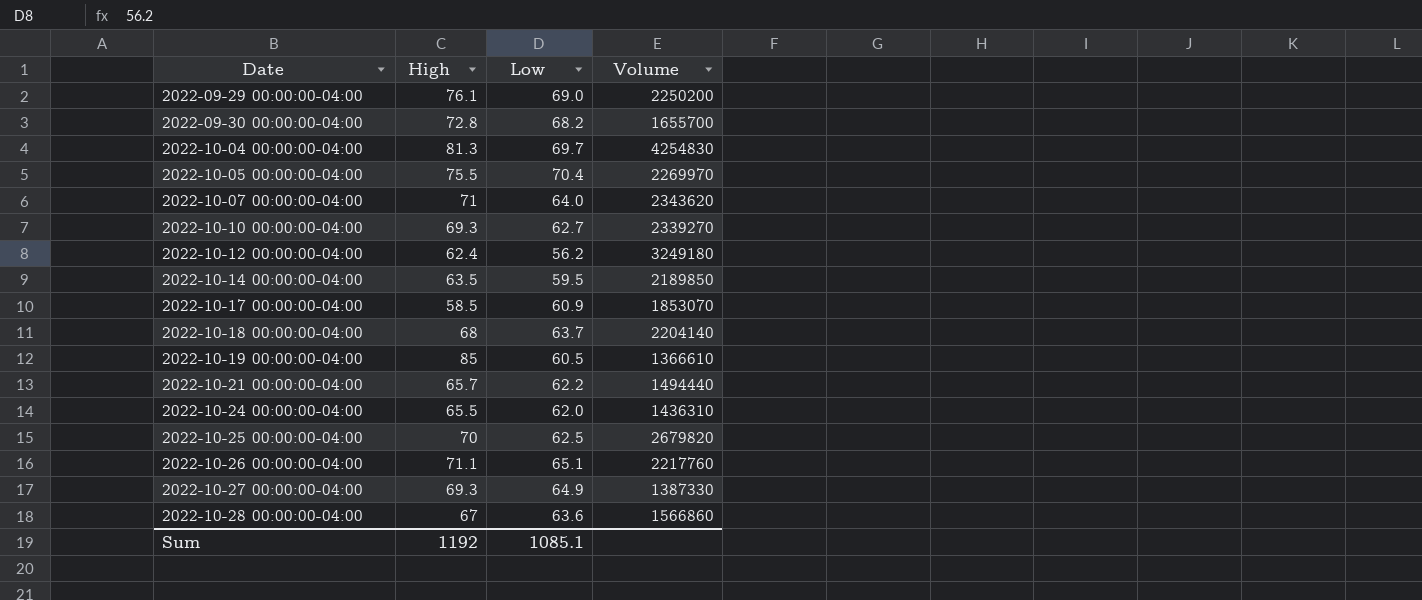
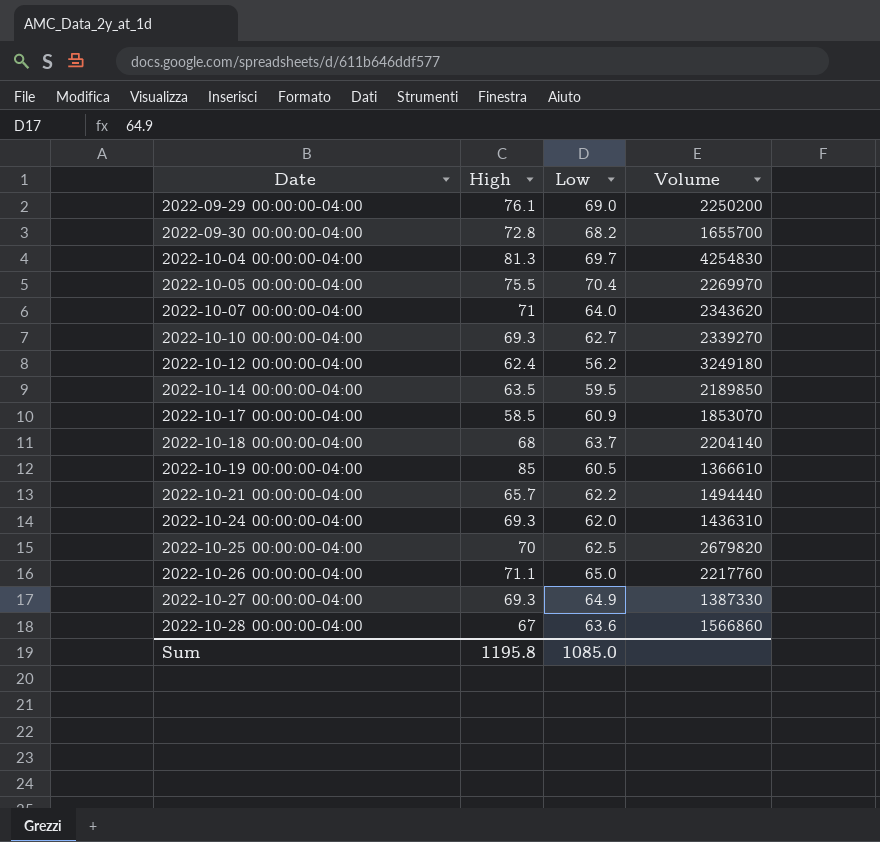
2022-10-24 00:00:00-04:00 | High: 65.5 -> 69.3
2022-10-26 00:00:00-04:00 | Low: 65.1 -> 65.0
Sum | High: 1192 -> 1195.8
Sum | Low: 1085.1 -> 1085.0

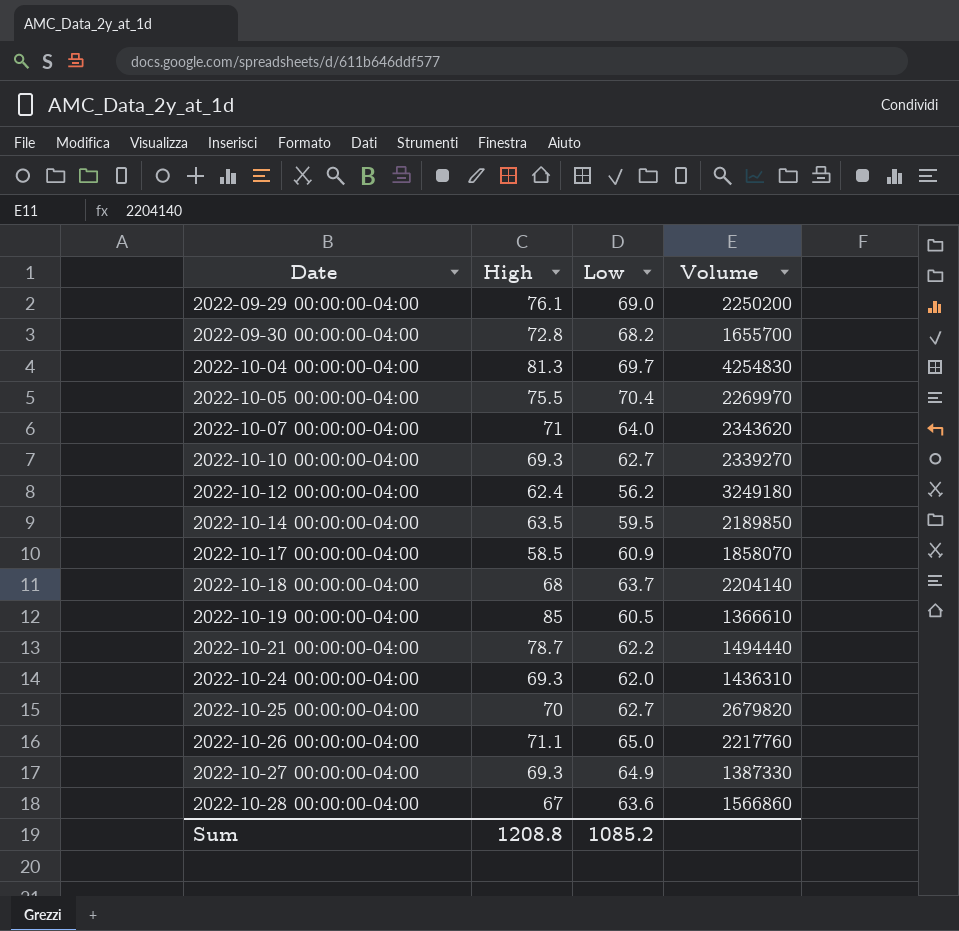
2022-10-17 00:00:00-04:00 | Volume: 1853070 -> 1858070
2022-10-21 00:00:00-04:00 | High: 65.7 -> 78.7
2022-10-25 00:00:00-04:00 | Low: 62.5 -> 62.7
Sum | High: 1195.8 -> 1208.8
Sum | Low: 1085.0 -> 1085.2

